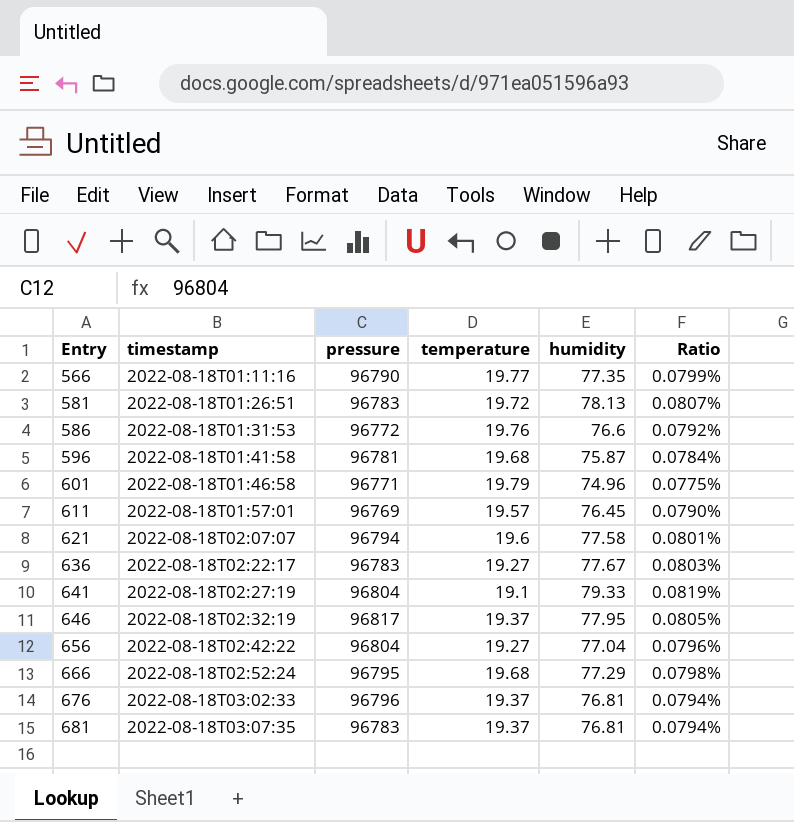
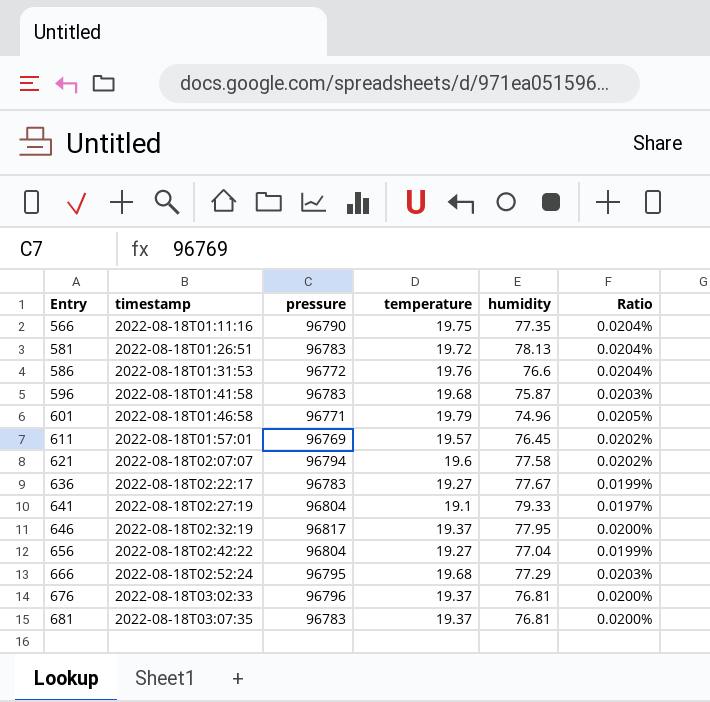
column Ratio | formula: [humidity] / [pressure] -> [temperature] / [pressure]
566 | temperature: 19.77 -> 19.75
596 | pressure: 96781 -> 96783

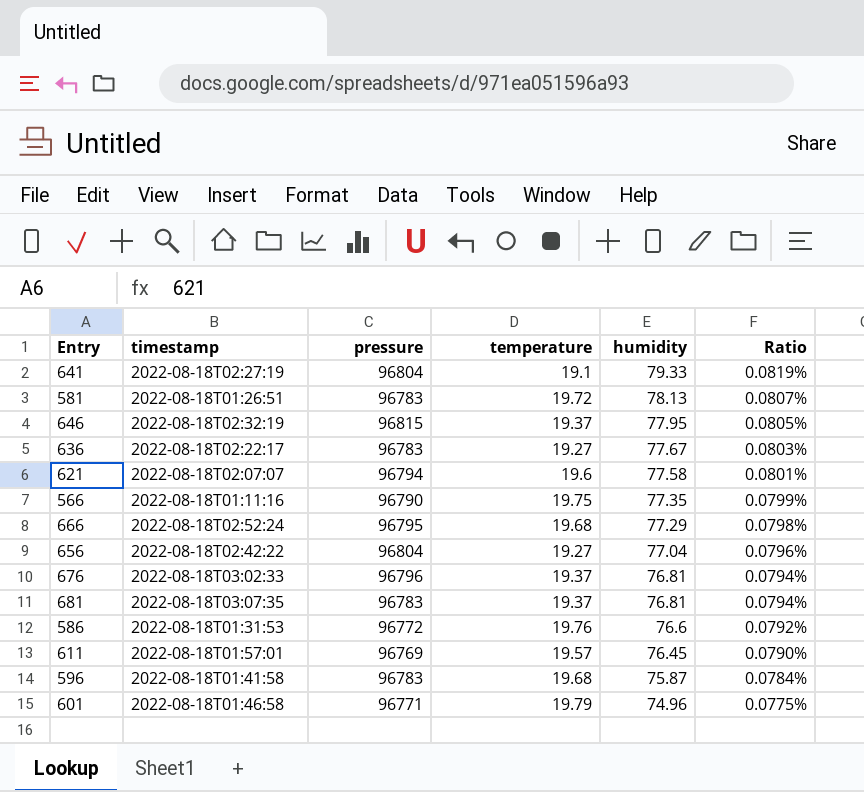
row order: Entry ascending -> humidity descending
column Ratio | formula: [temperature] / [pressure] -> [humidity] / [pressure]
646 | pressure: 96817 -> 96815

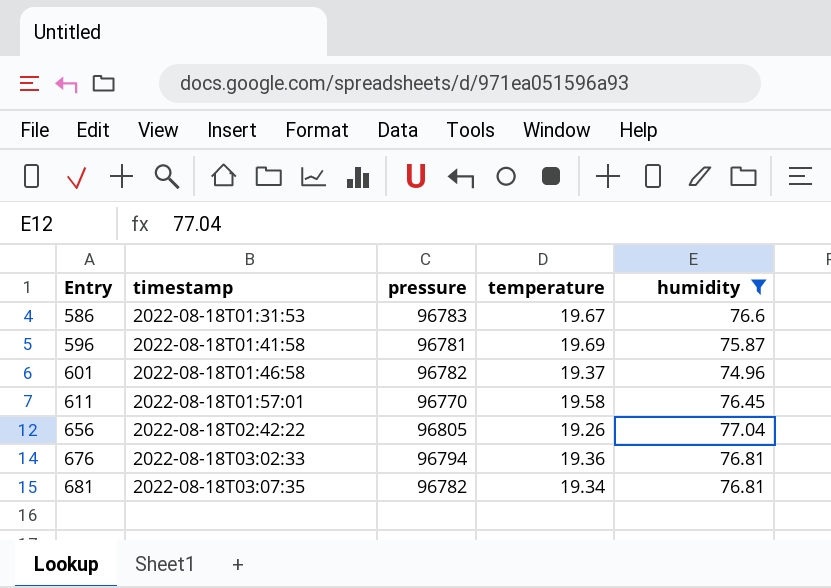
filter: none -> humidity <= 77.04
row order: humidity descending -> Entry ascending
column Ratio | formula: [humidity] / [pressure] -> none
586 | pressure: 96772 -> 96783
586 | temperature: 19.76 -> 19.67
596 | pressure: 96783 -> 96781
596 | temperature: 19.68 -> 19.69
601 | pressure: 96771 -> 96782
601 | temperature: 19.79 -> 19.37
611 | pressure: 96769 -> 96770
611 | temperature: 19.57 -> 19.58
656 | pressure: 96804 -> 96805
656 | temperature: 19.27 -> 19.26
676 | pressure: 96796 -> 96794
676 | temperature: 19.37 -> 19.36
681 | pressure: 96783 -> 96782
681 | temperature: 19.37 -> 19.34

